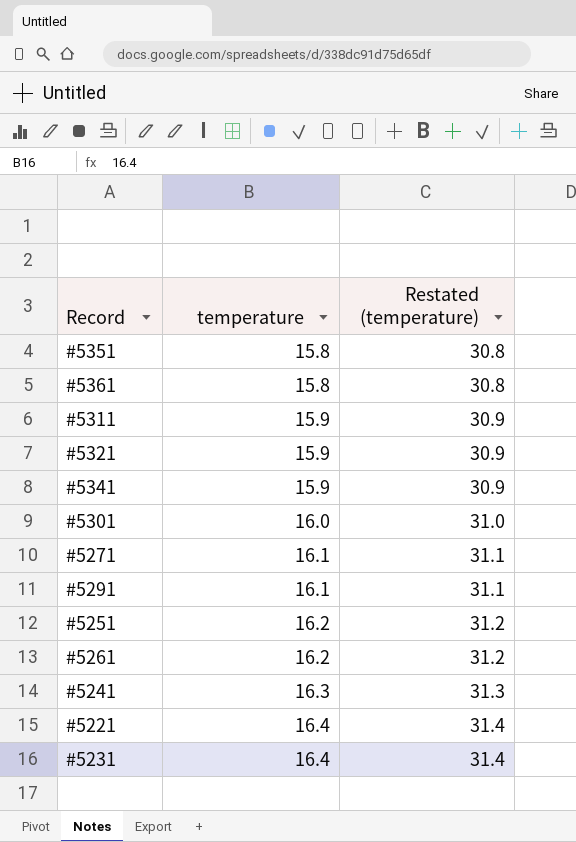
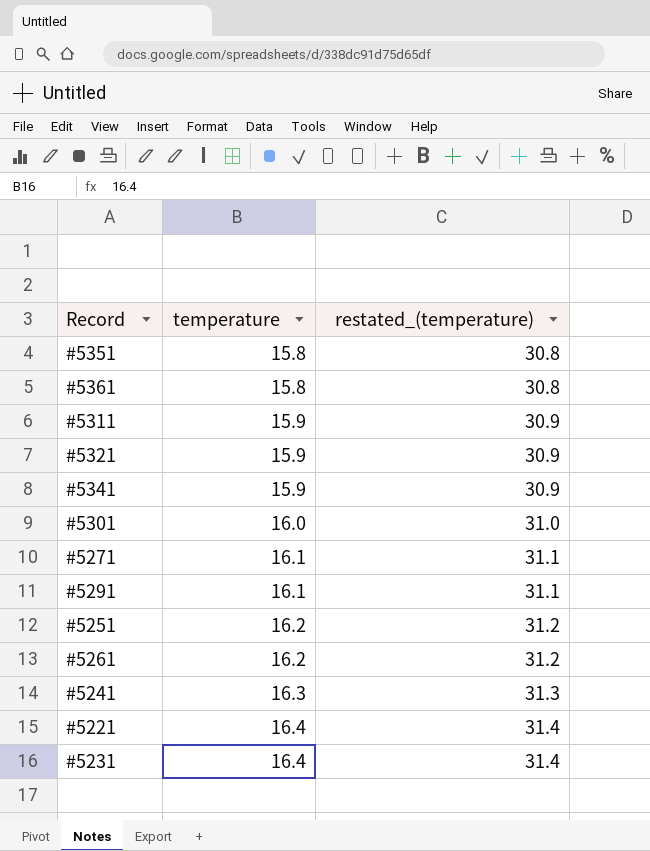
column name: Restated (temperature) -> restated_(temperature)

